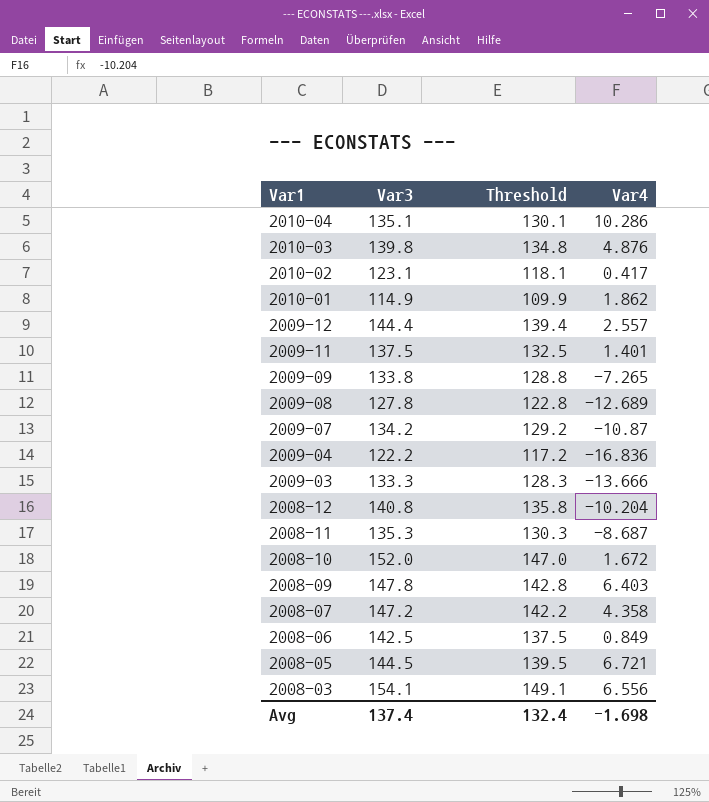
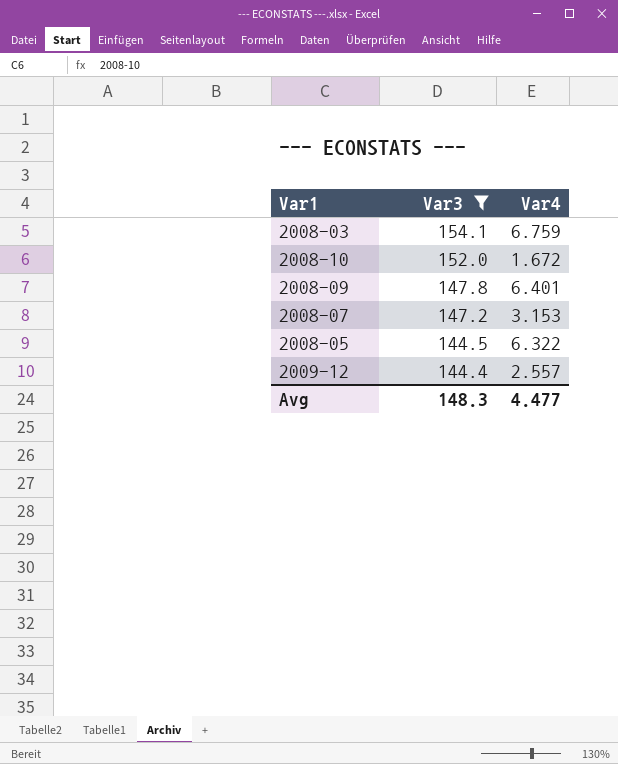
filter: none -> Var3 >= 144.4
row order: Var1 descending -> Var3 descending
column Threshold | formula: [Var3] - 5 -> none
2008-03 | Var4: 6.556 -> 6.759
2008-09 | Var4: 6.403 -> 6.401
2008-07 | Var4: 4.358 -> 3.153
2008-05 | Var4: 6.721 -> 6.322
Avg | Var3: 137.4 -> 148.3
Avg | Var4: -1.698 -> 4.477

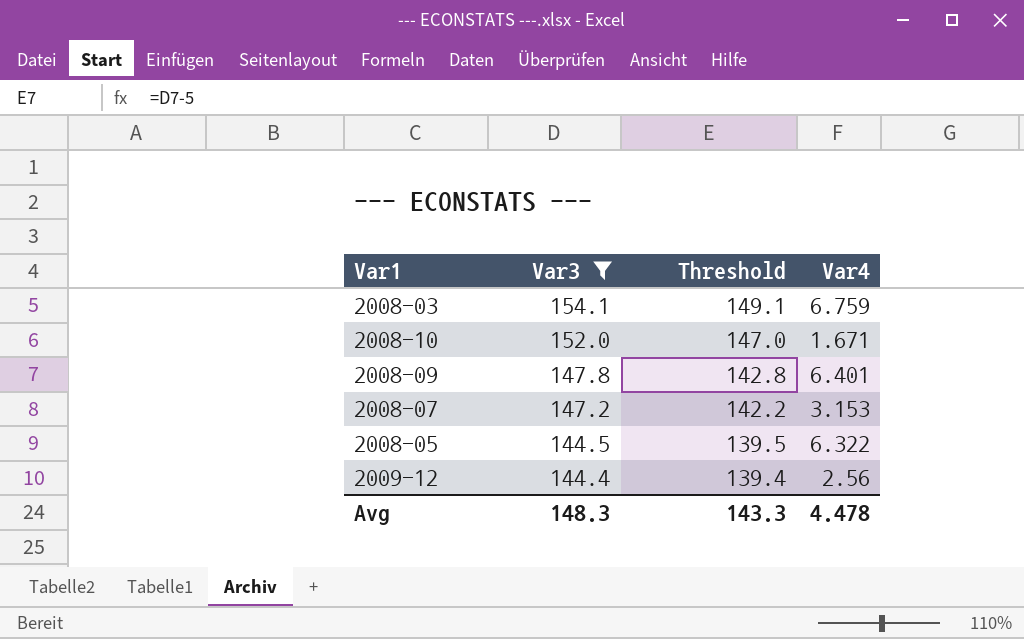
column Threshold | formula: none -> [Var3] - 5
2008-10 | Var4: 1.672 -> 1.671
2009-12 | Var4: 2.557 -> 2.56
Avg | Var4: 4.477 -> 4.478

